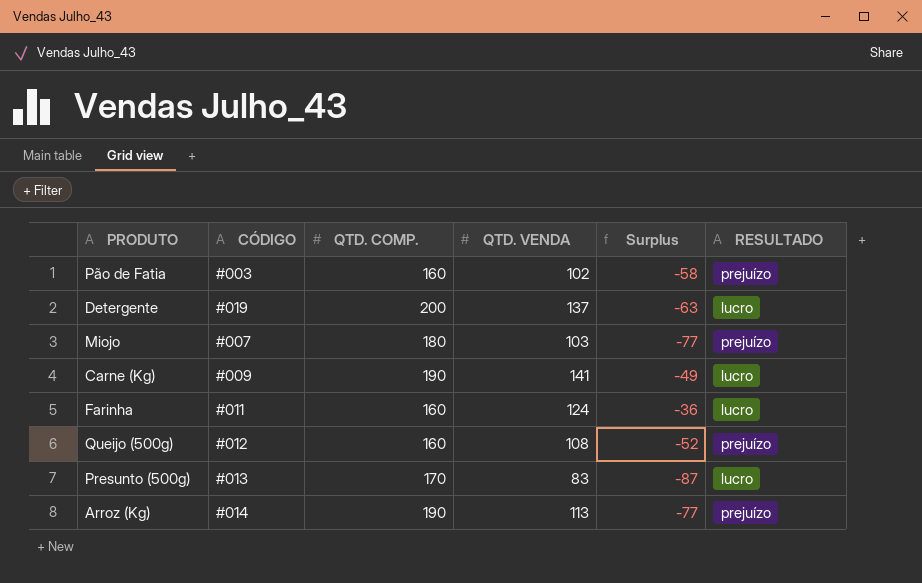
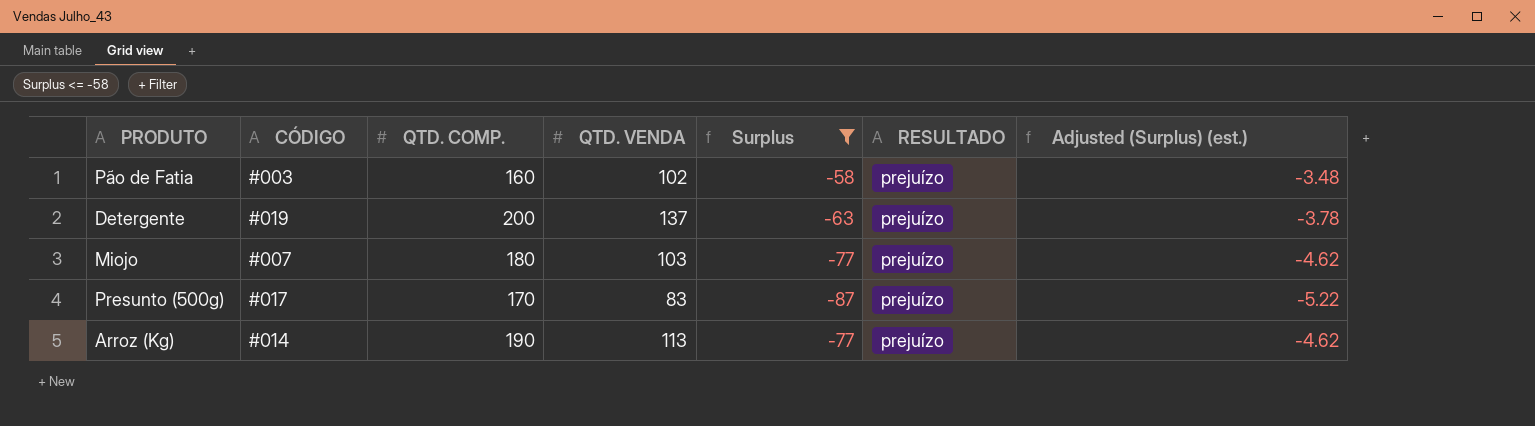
filter: none -> Surplus <= -58
column Adjusted (Surplus) (est.) | formula: none -> [Surplus] * 0.06
Detergente | RESULTADO: lucro -> prejuízo
Presunto (500g) | CÓDIGO: #013 -> #017
Presunto (500g) | RESULTADO: lucro -> prejuízo

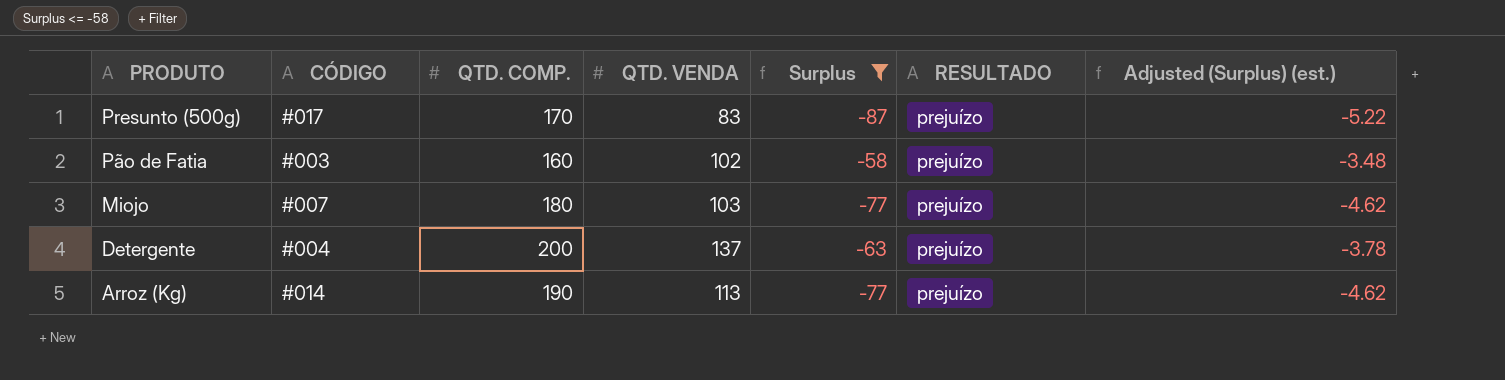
row order: none -> PRODUTO descending
Detergente | CÓDIGO: #019 -> #004

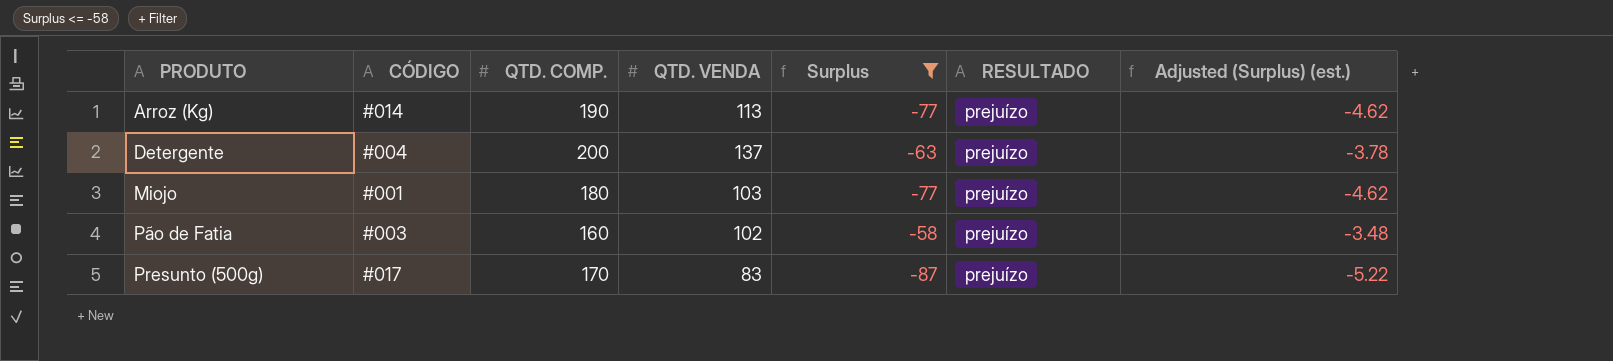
row order: PRODUTO descending -> PRODUTO ascending
Miojo | CÓDIGO: #007 -> #001

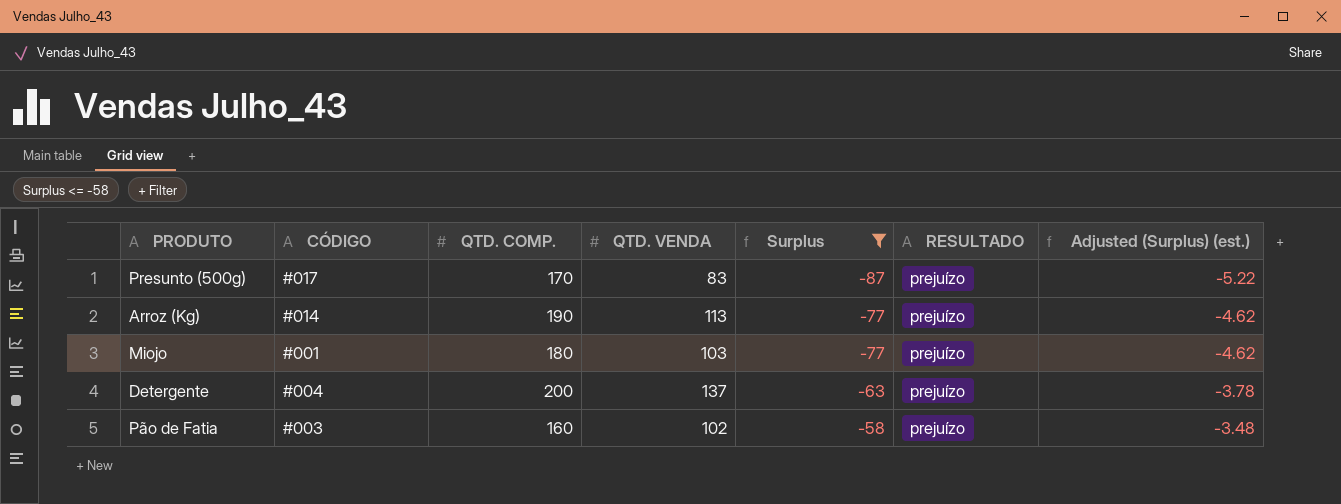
row order: PRODUTO ascending -> Surplus ascending

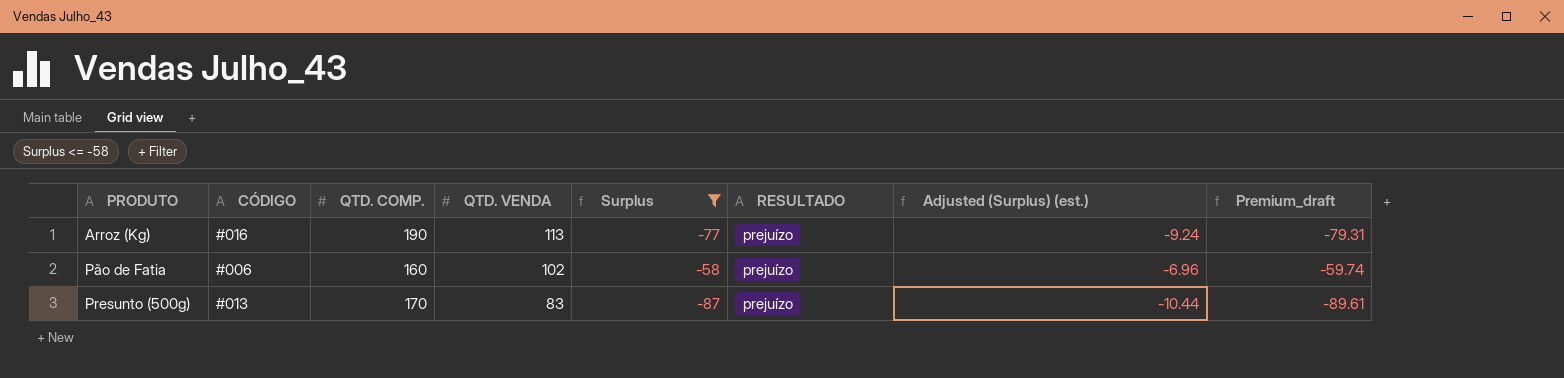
row order: Surplus ascending -> PRODUTO ascending
column Adjusted (Surplus) (est.) | formula: [Surplus] * 0.06 -> [Surplus] * 0.12
column Premium_draft | formula: none -> [Surplus] * 1.03
row Miojo: #001 | 180 | 103 | -77 | prejuízo | -4.62 -> none
row Detergente: #004 | 200 | 137 | -63 | prejuízo | -3.78 -> none
Arroz (Kg) | CÓDIGO: #014 -> #016
Pão de Fatia | CÓDIGO: #003 -> #006
Presunto (500g) | CÓDIGO: #017 -> #013

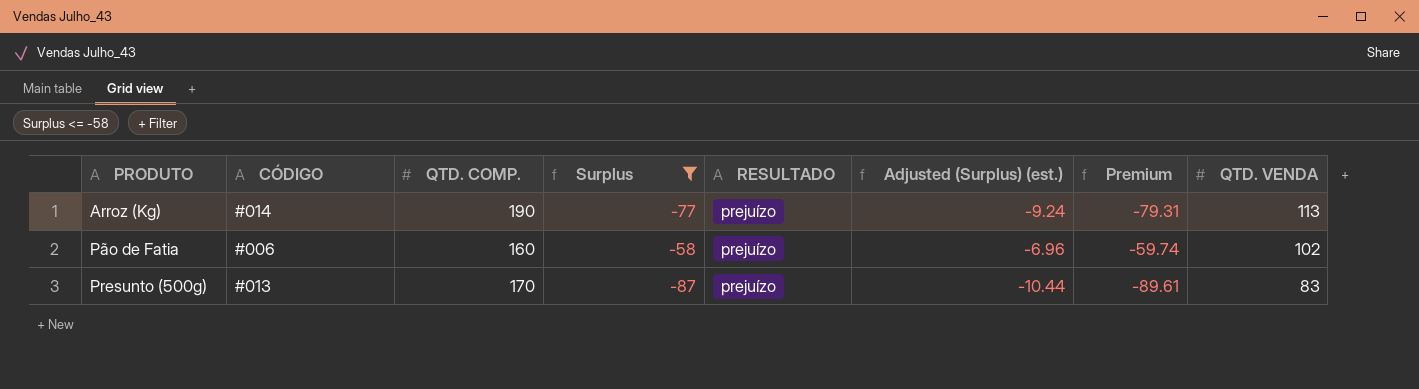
column name: Premium_draft -> Premium
column QTD. VENDA | position: 4 -> 8
Arroz (Kg) | CÓDIGO: #016 -> #014

